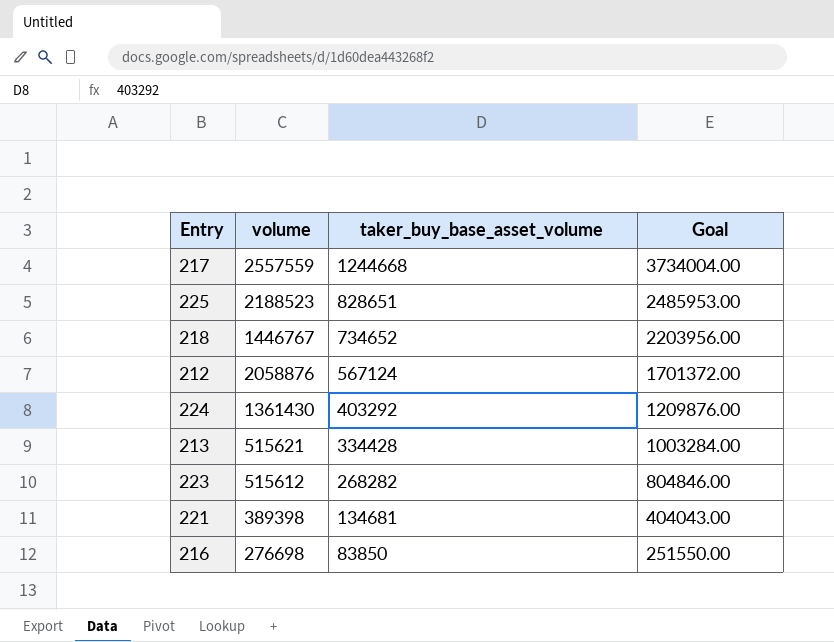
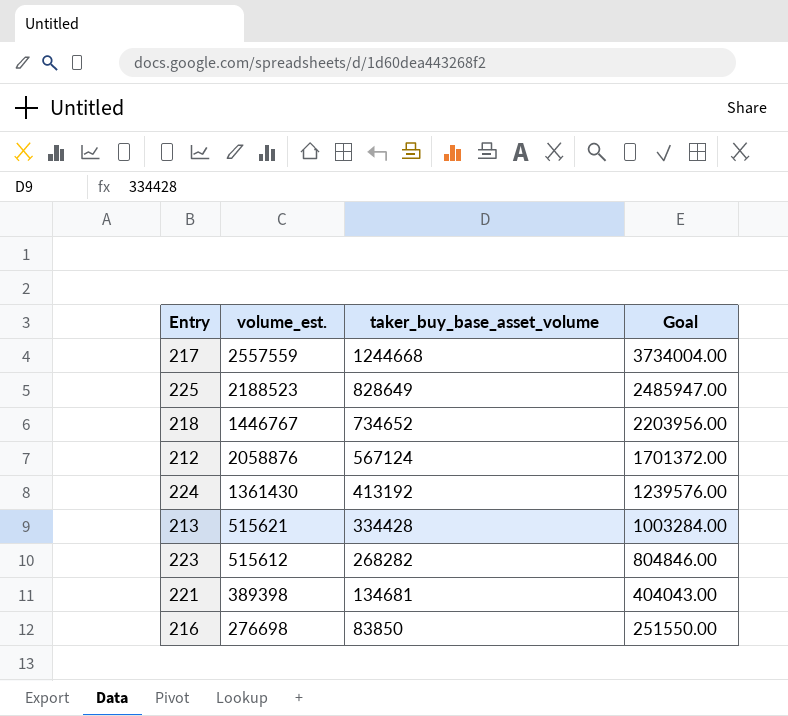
column name: volume -> volume_est.
225 | taker_buy_base_asset_volume: 828651 -> 828649
225 | Goal: 2485953.00 -> 2485947.00
224 | taker_buy_base_asset_volume: 403292 -> 413192
224 | Goal: 1209876.00 -> 1239576.00

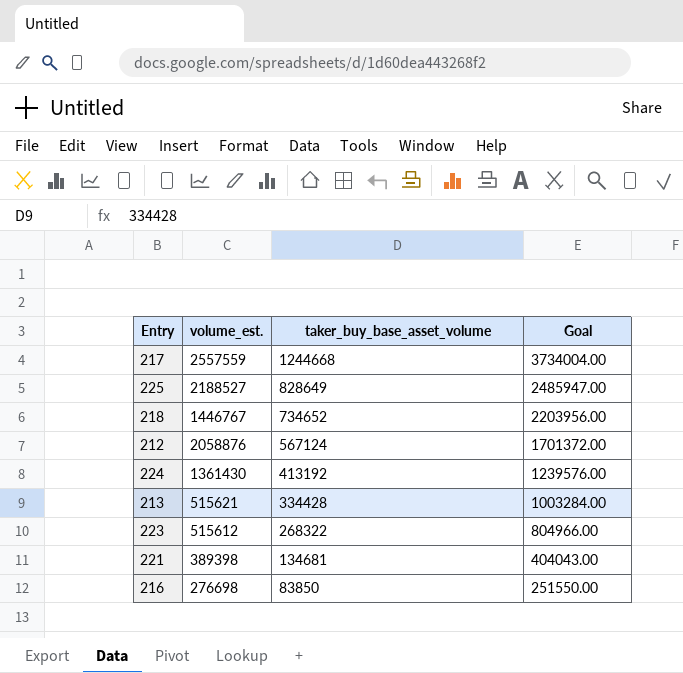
225 | volume_est.: 2188523 -> 2188527
223 | taker_buy_base_asset_volume: 268282 -> 268322
223 | Goal: 804846.00 -> 804966.00

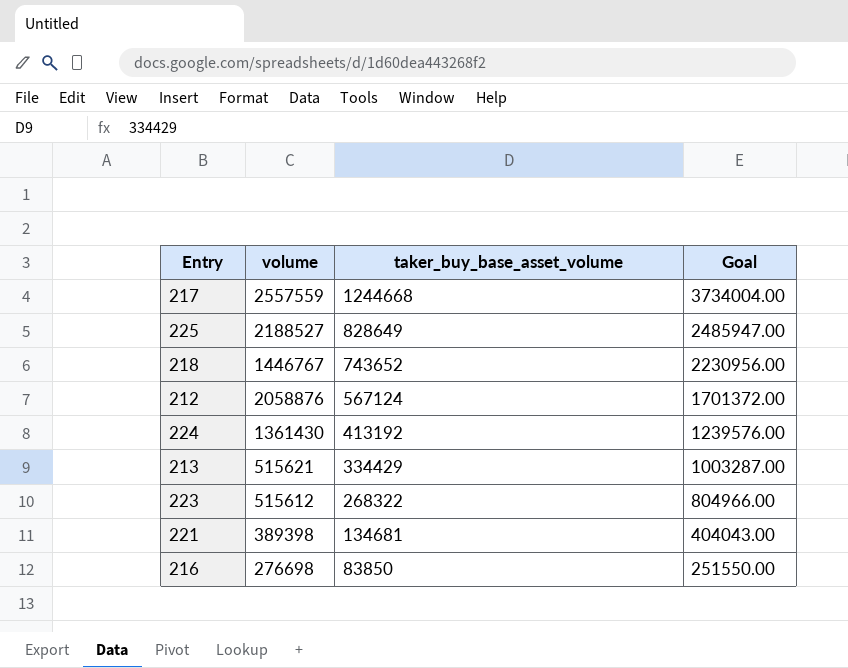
column name: volume_est. -> volume
218 | taker_buy_base_asset_volume: 734652 -> 743652
218 | Goal: 2203956.00 -> 2230956.00
213 | taker_buy_base_asset_volume: 334428 -> 334429
213 | Goal: 1003284.00 -> 1003287.00

